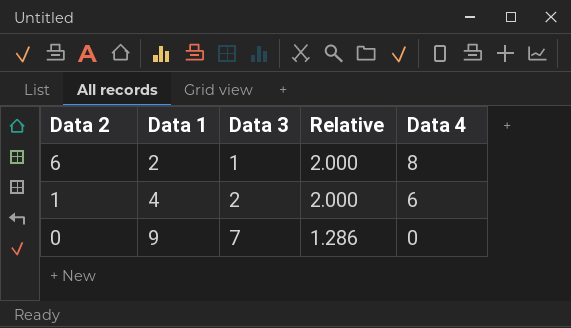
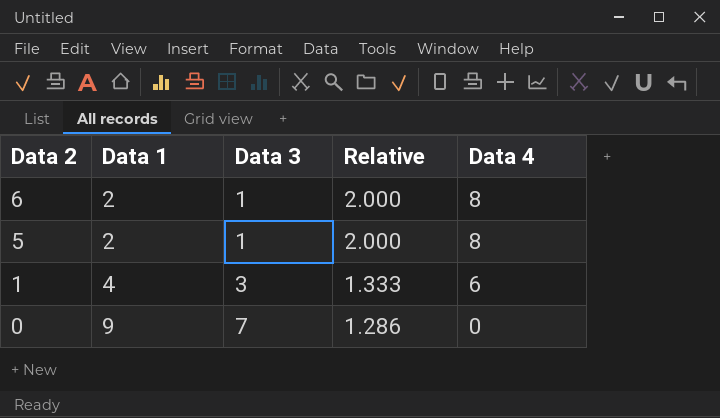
row 5: none -> 2 | 1 | 2.000 | 8
1 | Data 3: 2 -> 3
1 | Relative: 2.000 -> 1.333

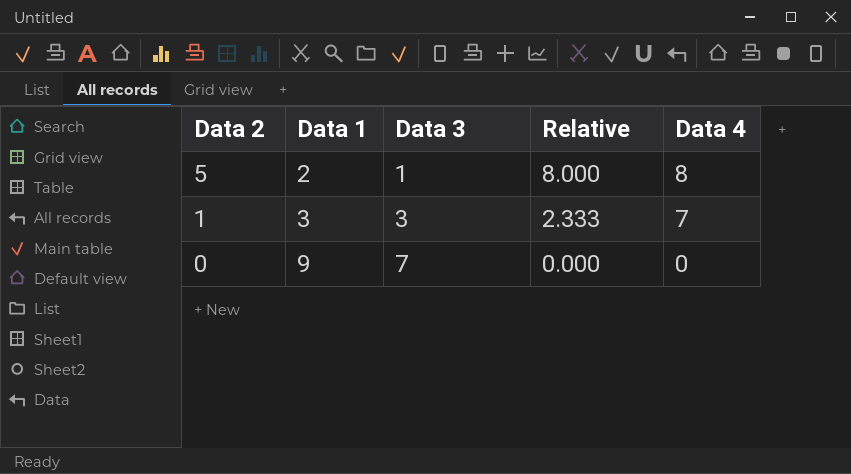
column Relative | formula: [Data 1] / [Data 3] -> [Data 4] / [Data 3]
row 6: 2 | 1 | 2.000 | 8 -> none
1 | Data 1: 4 -> 3
1 | Data 4: 6 -> 7

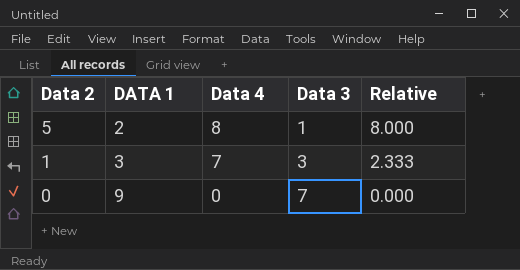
column name: Data 1 -> DATA 1
column Data 4 | position: 5 -> 3

